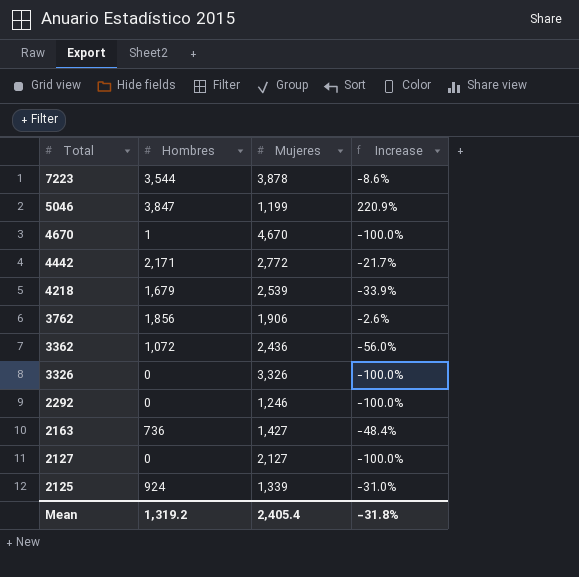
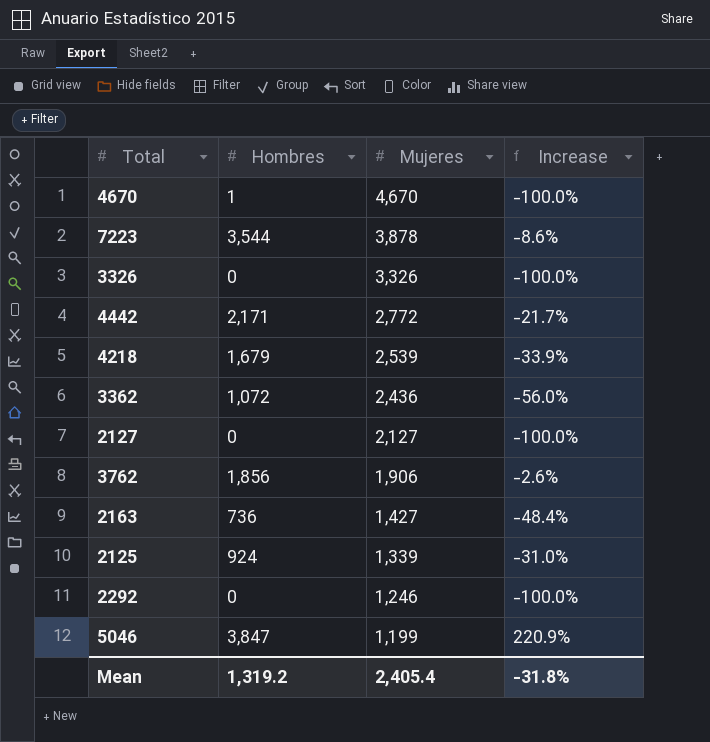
row order: Total descending -> Mujeres descending

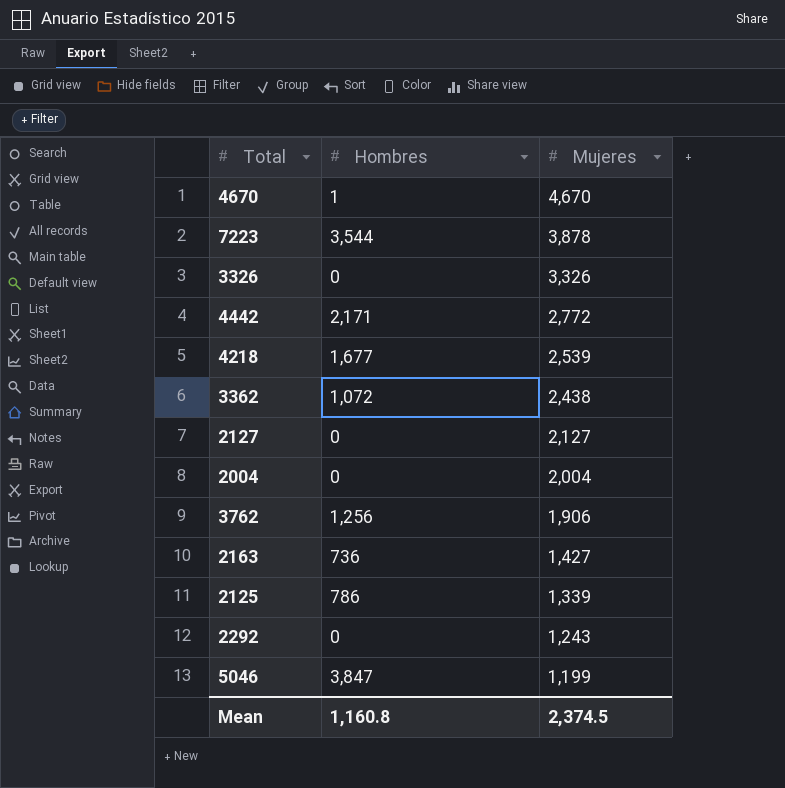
column Increase | formula: ([Hombres] - [Mujeres]) / [Mujeres] -> none
4218 | Hombres: 1,679 -> 1,677
3362 | Mujeres: 2,436 -> 2,438
row 2004: none -> 0 | 2,004
3762 | Hombres: 1,856 -> 1,256
2125 | Hombres: 924 -> 786
2292 | Mujeres: 1,246 -> 1,243
Mean | Hombres: 1,319.2 -> 1,160.8
Mean | Mujeres: 2,405.4 -> 2,374.5

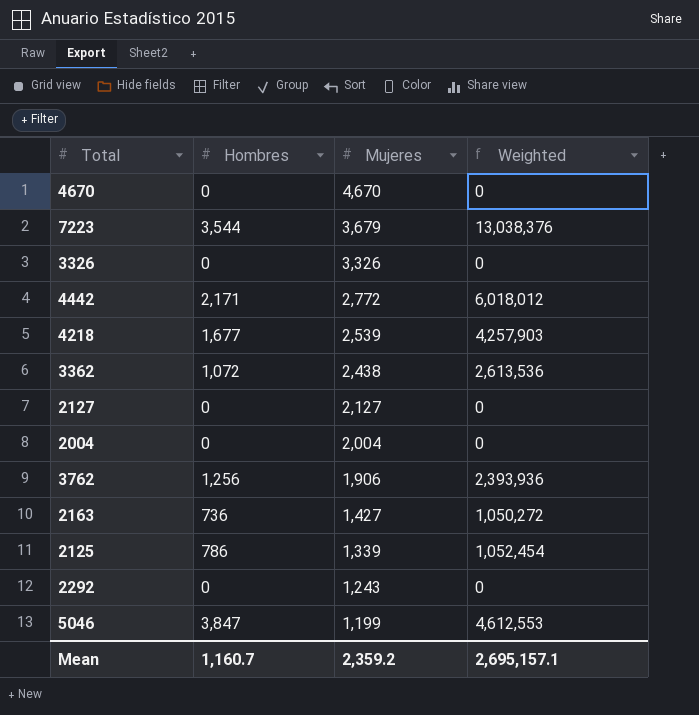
column Weighted | formula: none -> [Hombres] * [Mujeres]
4670 | Hombres: 1 -> 0
7223 | Mujeres: 3,878 -> 3,679
Mean | Hombres: 1,160.8 -> 1,160.7
Mean | Mujeres: 2,374.5 -> 2,359.2

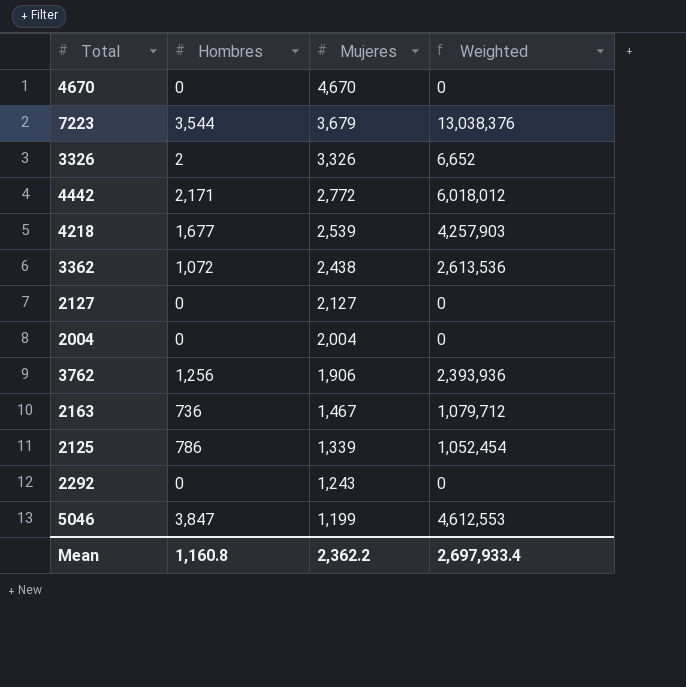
3326 | Hombres: 0 -> 2
3326 | Weighted: 0 -> 6,652
2163 | Mujeres: 1,427 -> 1,467
2163 | Weighted: 1,050,272 -> 1,079,712
Mean | Hombres: 1,160.7 -> 1,160.8
Mean | Mujeres: 2,359.2 -> 2,362.2
Mean | Weighted: 2,695,157.1 -> 2,697,933.4

